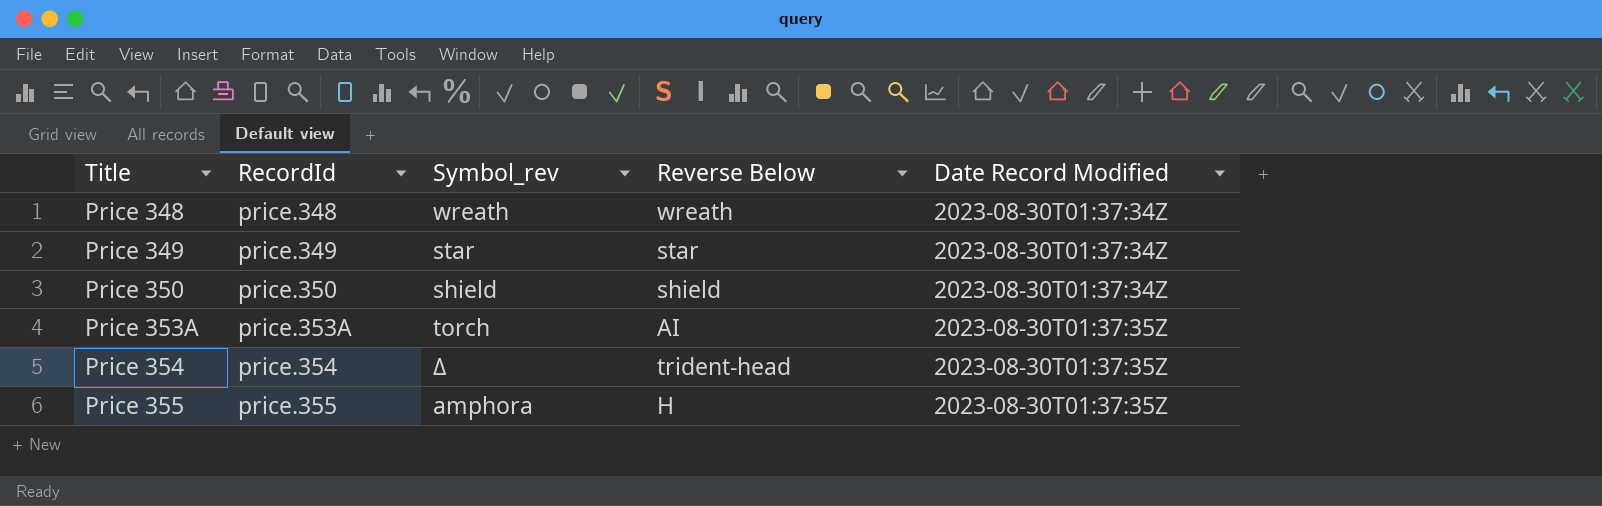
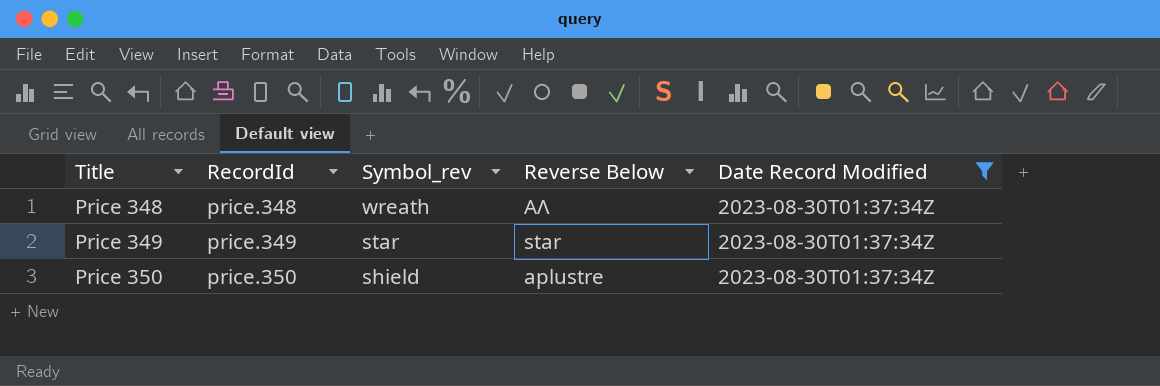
filter: none -> Date Record Modified = 2023-08-30T01:37:34Z
Price 348 | Reverse Below: wreath -> ΑΛ
Price 350 | Reverse Below: shield -> aplustre

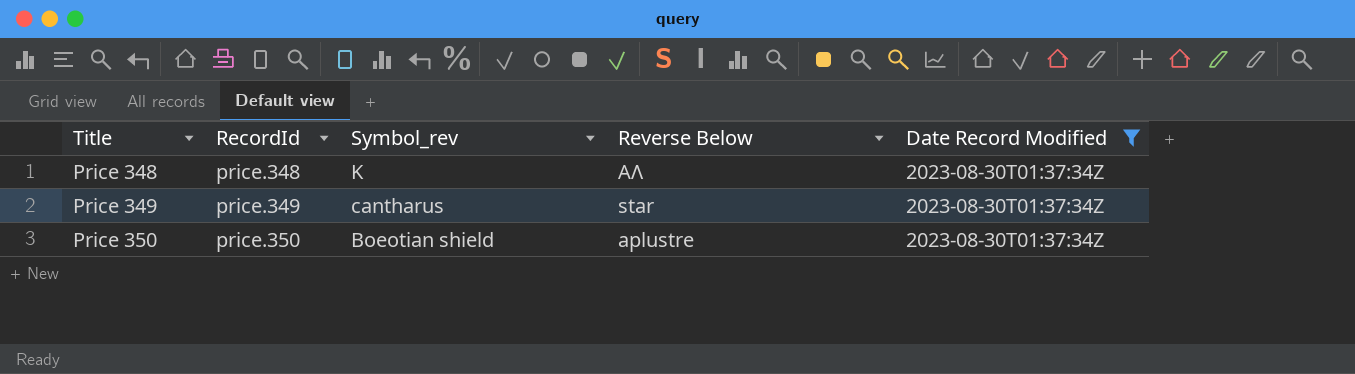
Price 348 | Symbol_rev: wreath -> Κ
Price 349 | Symbol_rev: star -> cantharus
Price 350 | Symbol_rev: shield -> Boeotian shield

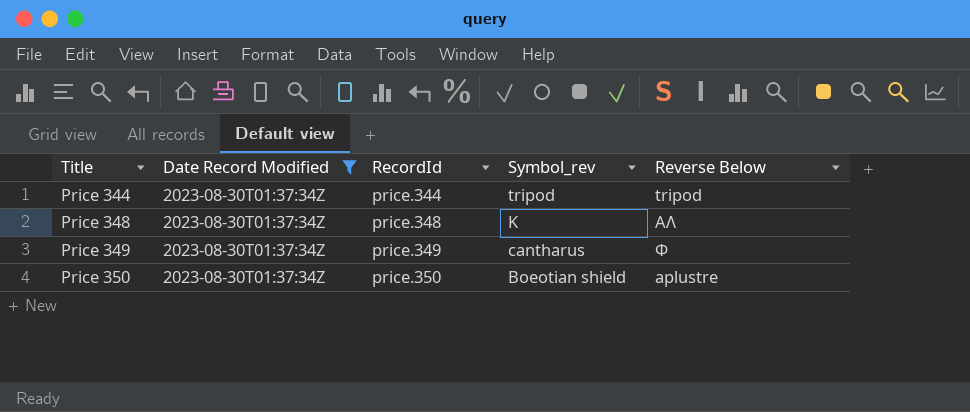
column Date Record Modified | position: 5 -> 2
row Price 344: none -> 2023-08-30T01:37:34Z | price.344 | tripod | tripod
Price 349 | Reverse Below: star -> Φ

